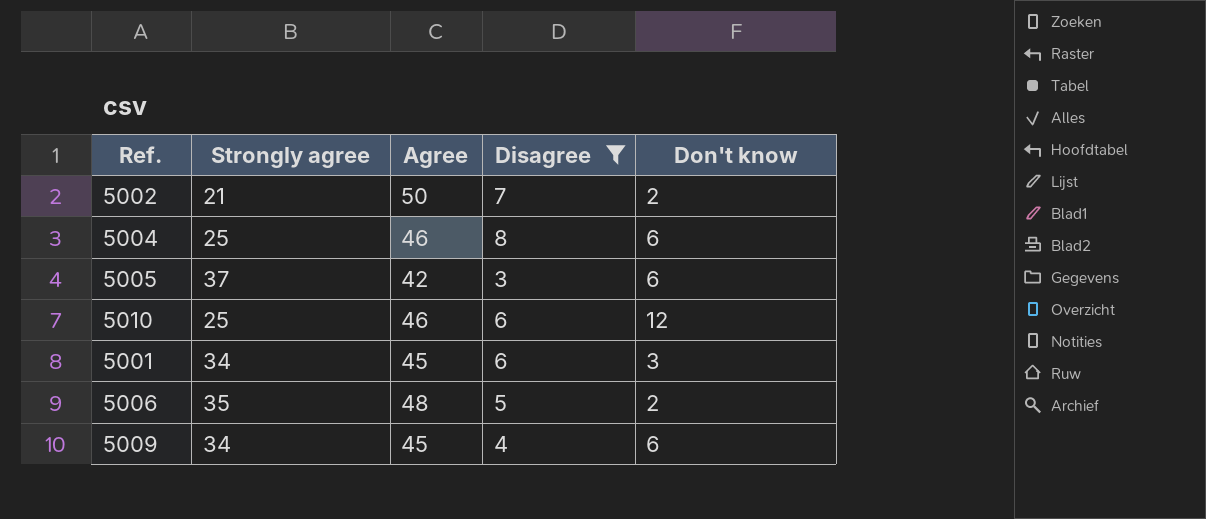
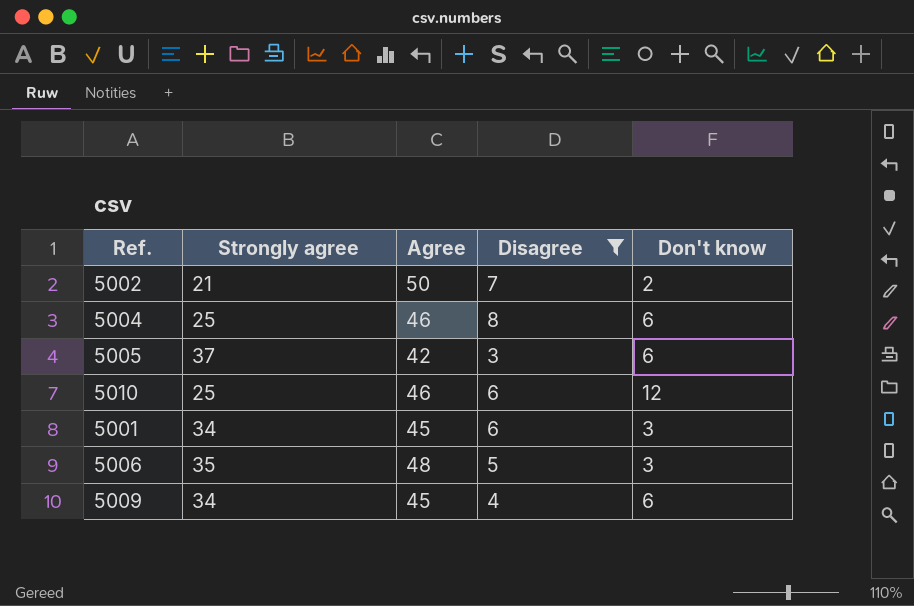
5006 | Don't know: 2 -> 3

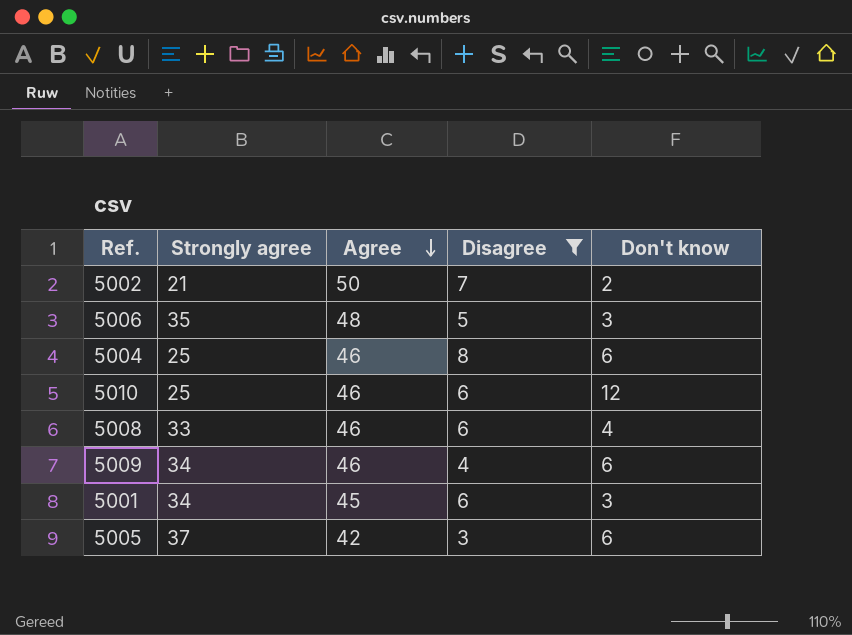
row order: none -> Agree descending
row 5008: none -> 33 | 46 | 6 | 4
5009 | Agree: 45 -> 46

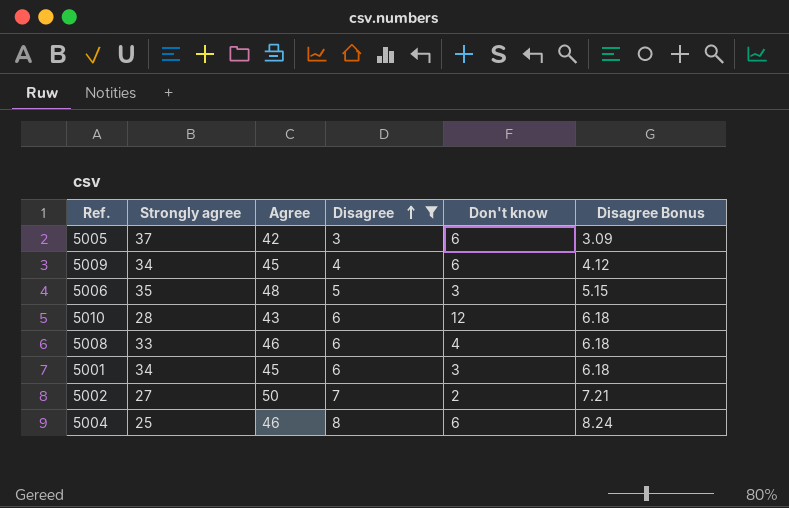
row order: Agree descending -> Disagree ascending
column Disagree Bonus | formula: none -> [Disagree] * 1.03
5009 | Agree: 46 -> 45
5010 | Strongly agree: 25 -> 28
5010 | Agree: 46 -> 43
5002 | Strongly agree: 21 -> 27

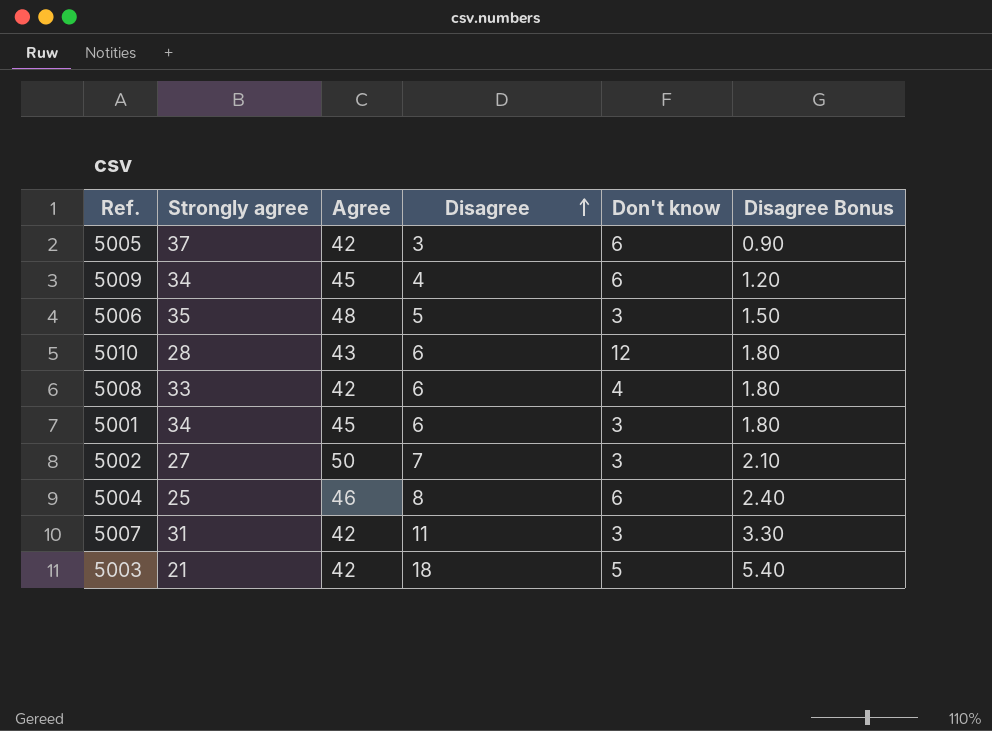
filter: Disagree <= 8 -> none
column Disagree Bonus | formula: [Disagree] * 1.03 -> [Disagree] * 0.3
5008 | Agree: 46 -> 42
5002 | Don't know: 2 -> 3

